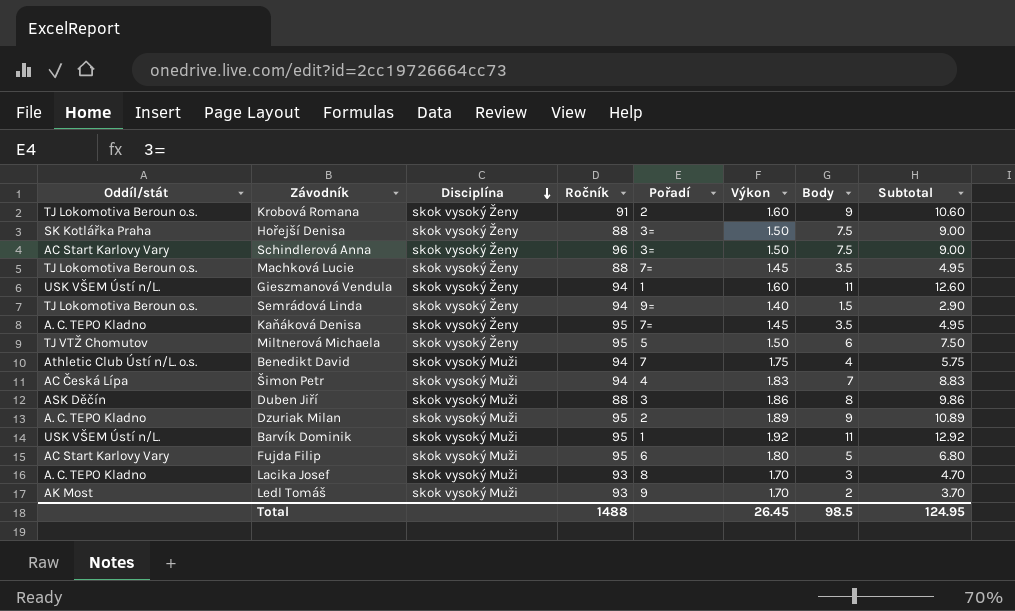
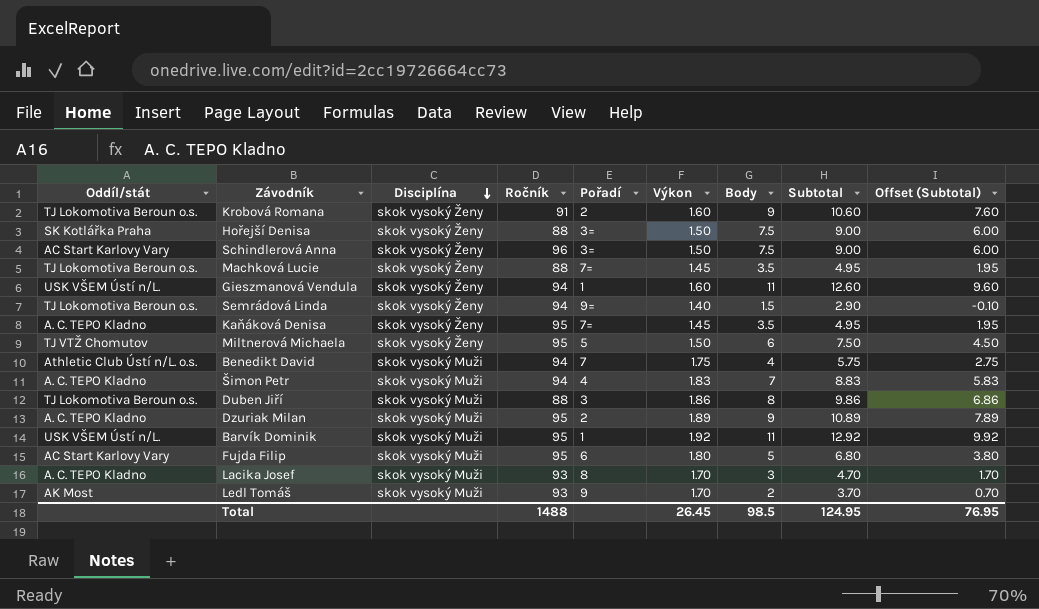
column Offset (Subtotal) | formula: none -> [Subtotal] - 3
Šimon Petr | Oddíl/stát: AC Česká Lípa -> A. C. TEPO Kladno
Duben Jiří | Oddíl/stát: ASK Děčín -> TJ Lokomotiva Beroun o.s.

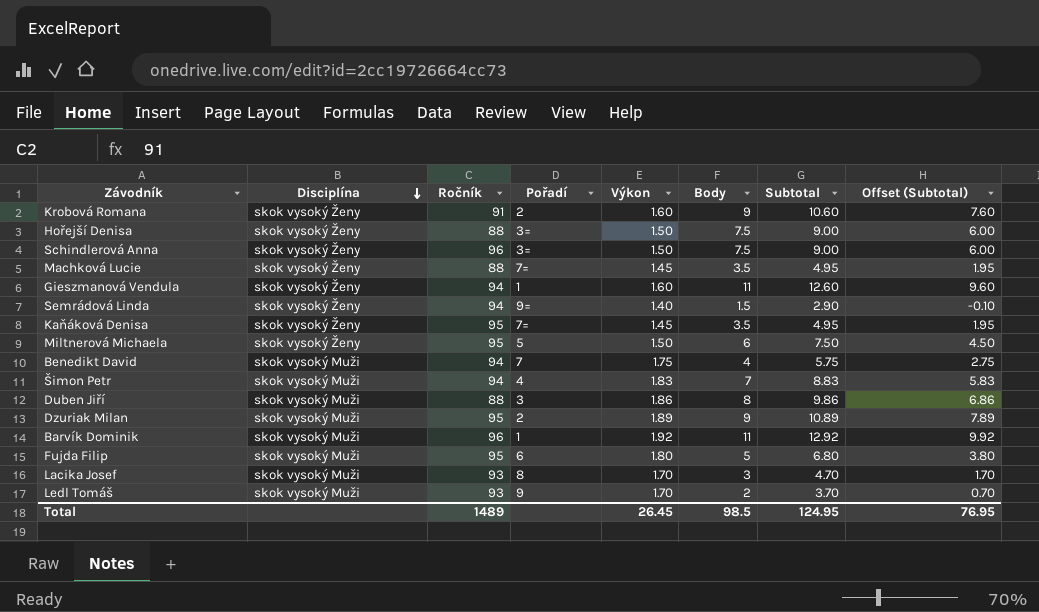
column Oddíl/stát | position: 1 -> none
Barvík Dominik | Ročník: 95 -> 96
Total | Ročník: 1488 -> 1489

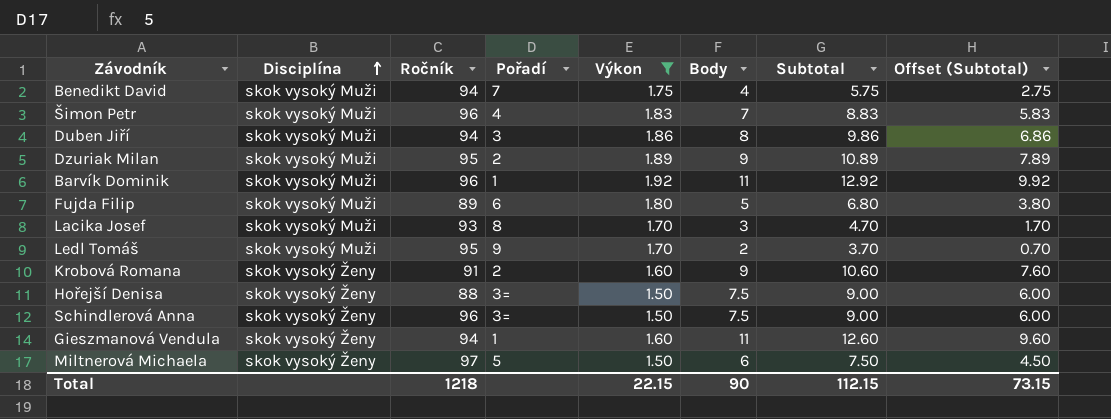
filter: none -> Výkon >= 1.50
row order: Disciplína descending -> Disciplína ascending
Šimon Petr | Ročník: 94 -> 96
Duben Jiří | Ročník: 88 -> 94
Fujda Filip | Ročník: 95 -> 89
Ledl Tomáš | Ročník: 93 -> 95
Miltnerová Michaela | Ročník: 95 -> 97
Total | Ročník: 1489 -> 1218
Total | Výkon: 26.45 -> 22.15
Total | Body: 98.5 -> 90
Total | Subtotal: 124.95 -> 112.15
Total | Offset (Subtotal): 76.95 -> 73.15

